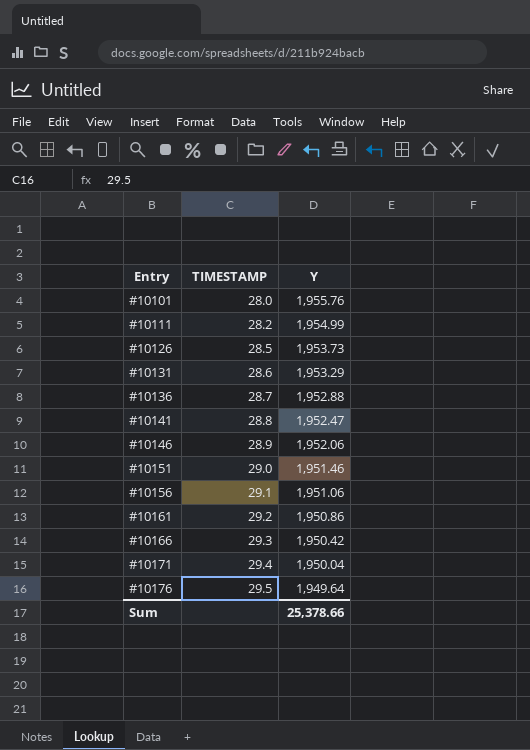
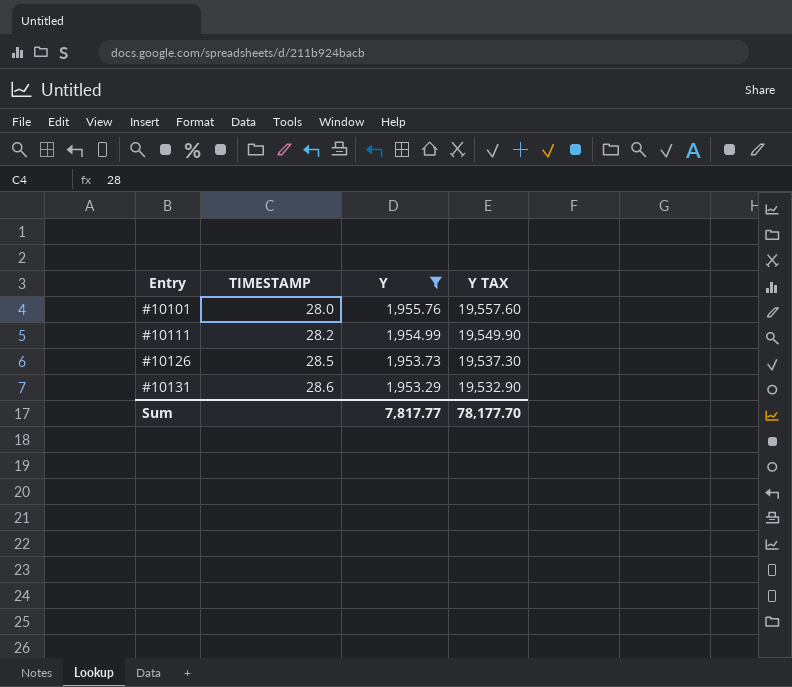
filter: none -> Y >= 1,953.29
column Y TAX | formula: none -> [Y] * 10
Sum | Y: 25,378.66 -> 7,817.77

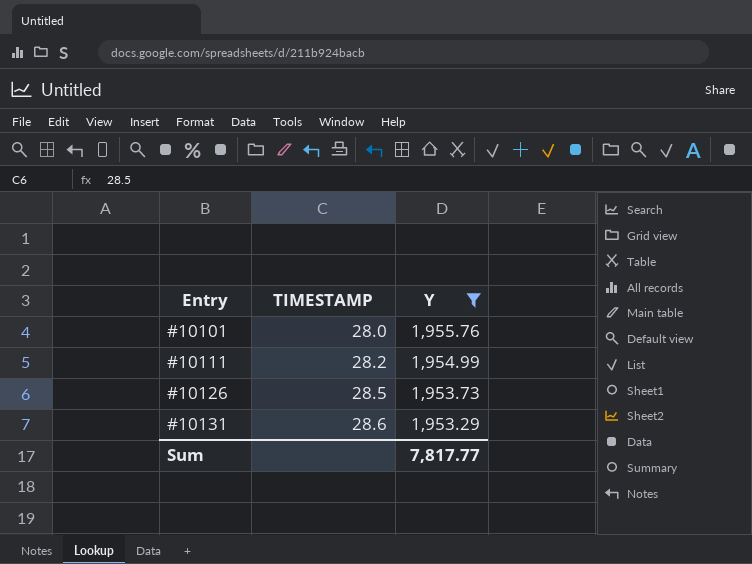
column Y TAX | formula: [Y] * 10 -> none

